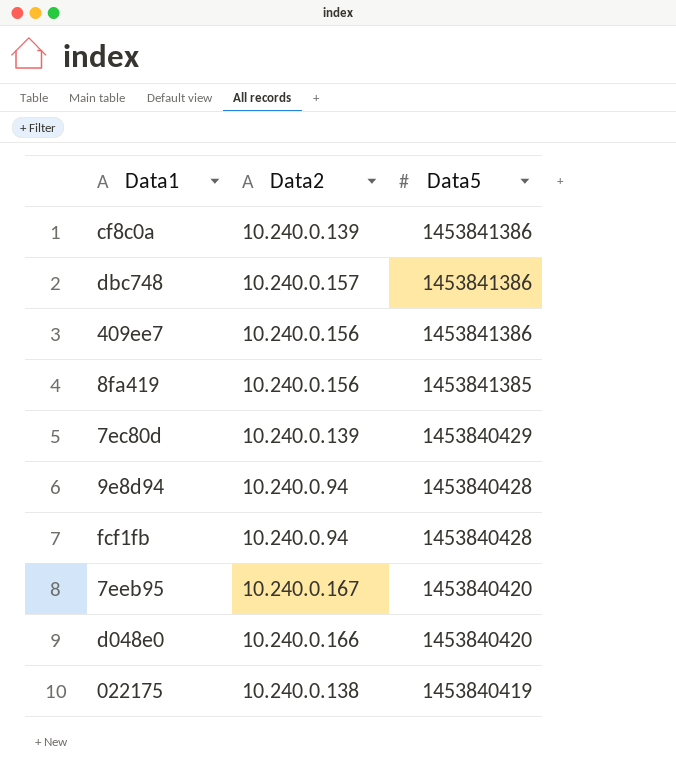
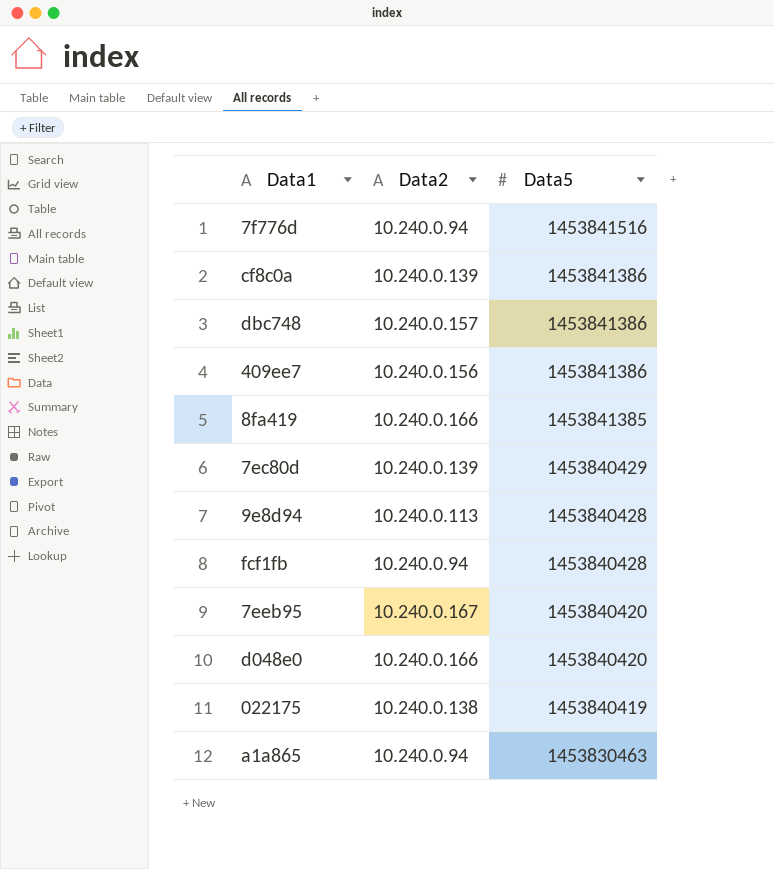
row 7f776d: none -> 10.240.0.94 | 1453841516
8fa419 | Data2: 10.240.0.156 -> 10.240.0.166
9e8d94 | Data2: 10.240.0.94 -> 10.240.0.113
row a1a865: none -> 10.240.0.94 | 1453830463

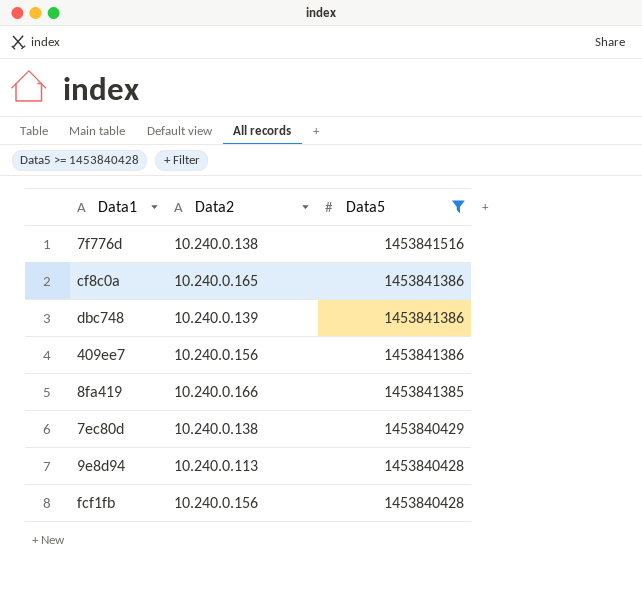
filter: none -> Data5 >= 1453840428
7f776d | Data2: 10.240.0.94 -> 10.240.0.138
cf8c0a | Data2: 10.240.0.139 -> 10.240.0.165
dbc748 | Data2: 10.240.0.157 -> 10.240.0.139
7ec80d | Data2: 10.240.0.139 -> 10.240.0.138
fcf1fb | Data2: 10.240.0.94 -> 10.240.0.156

